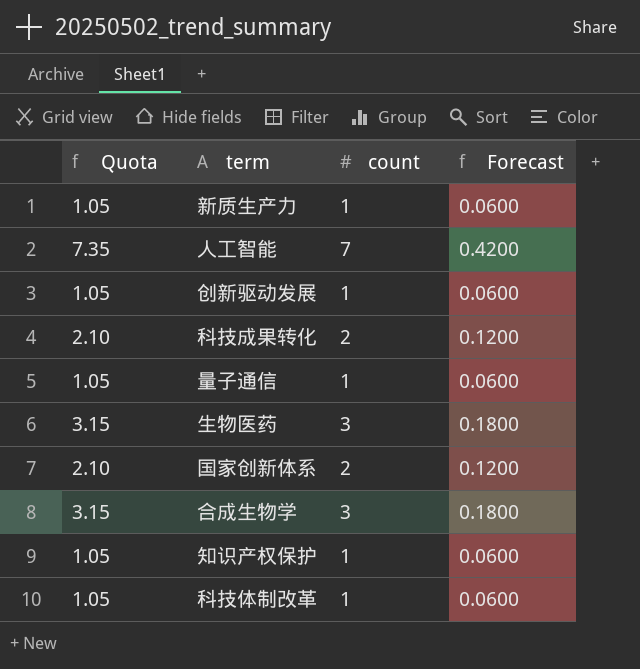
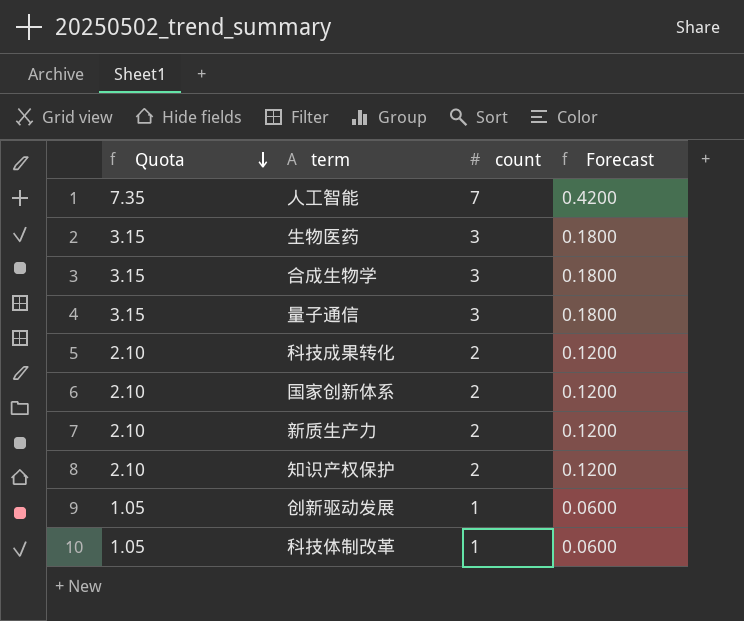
row order: none -> Quota descending
量子通信 | Quota: 1.05 -> 3.15
量子通信 | count: 1 -> 3
量子通信 | Forecast: 0.0600 -> 0.1800
新质生产力 | Quota: 1.05 -> 2.10
新质生产力 | count: 1 -> 2
新质生产力 | Forecast: 0.0600 -> 0.1200
知识产权保护 | Quota: 1.05 -> 2.10
知识产权保护 | count: 1 -> 2
知识产权保护 | Forecast: 0.0600 -> 0.1200

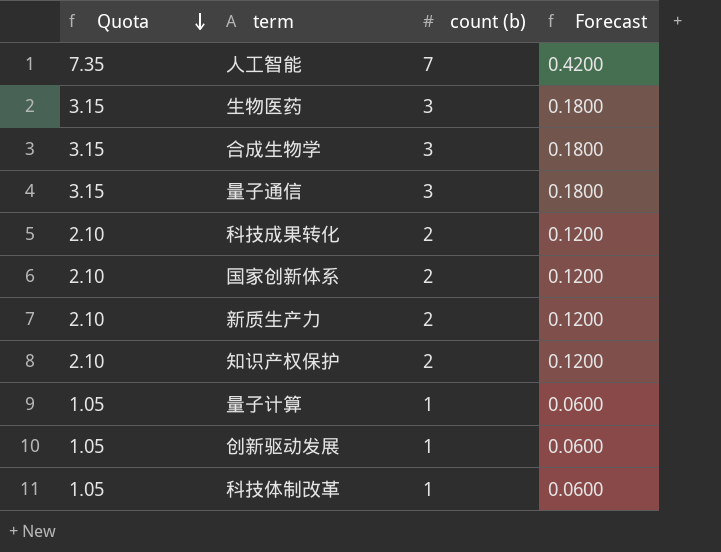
column name: count -> count (b)
row 量子计算: none -> 1.05 | 1 | 0.0600

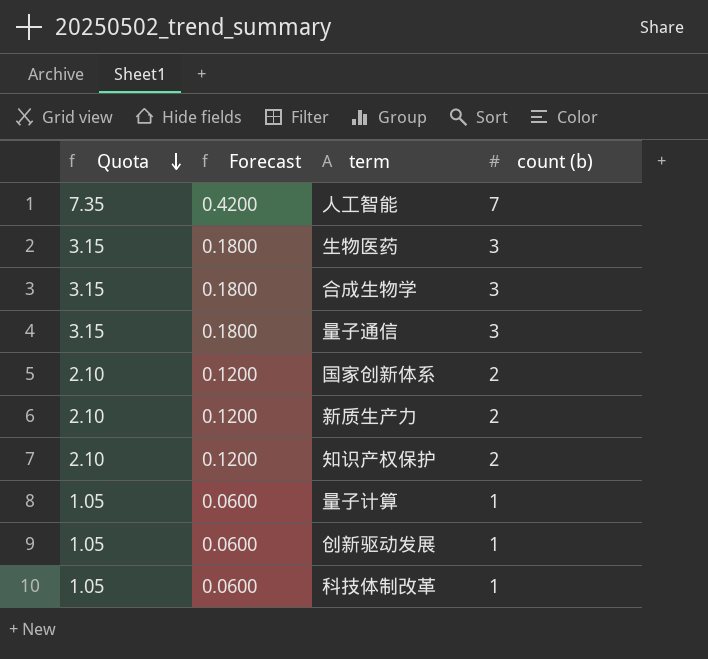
column Forecast | position: 4 -> 2
row 科技成果转化: 2.10 | 2 | 0.1200 -> none

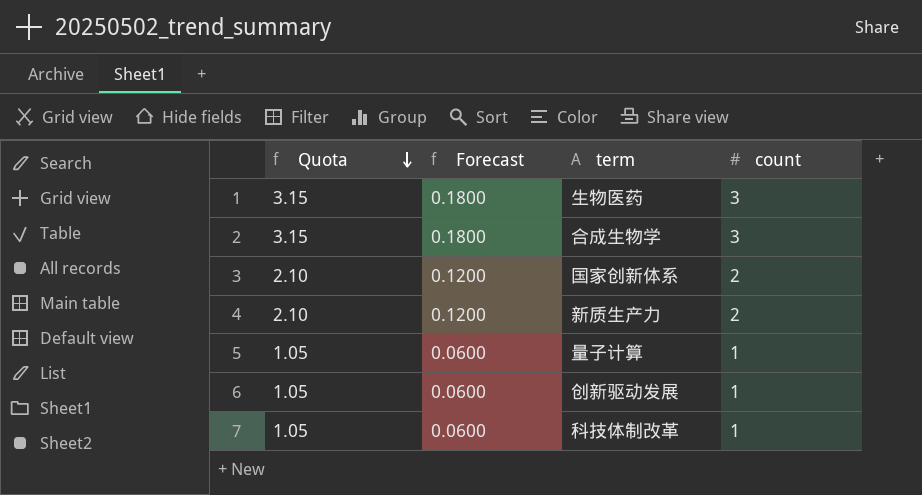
column name: count (b) -> count
row 人工智能: 7.35 | 0.4200 | 7 -> none
row 量子通信: 3.15 | 0.1800 | 3 -> none
row 知识产权保护: 2.10 | 0.1200 | 2 -> none

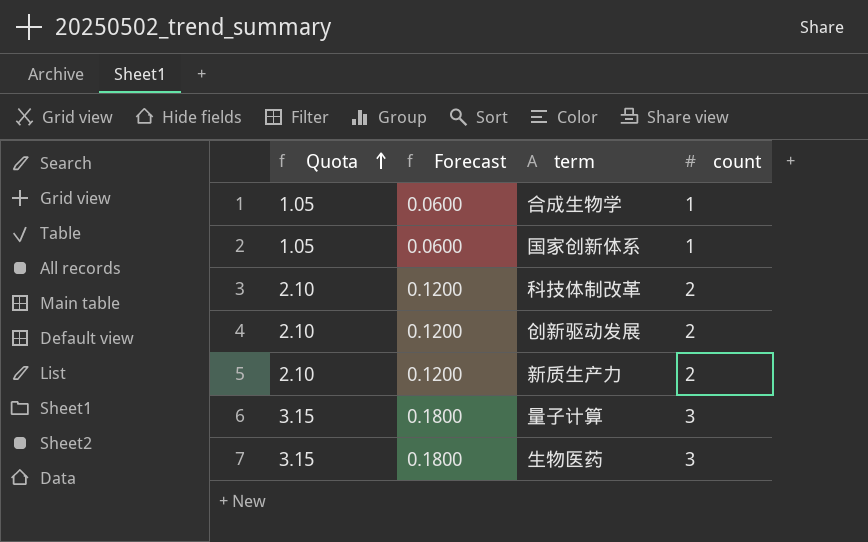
row order: Quota descending -> Quota ascending
合成生物学 | Quota: 3.15 -> 1.05
合成生物学 | Forecast: 0.1800 -> 0.0600
合成生物学 | count: 3 -> 1
国家创新体系 | Quota: 2.10 -> 1.05
国家创新体系 | Forecast: 0.1200 -> 0.0600
国家创新体系 | count: 2 -> 1
科技体制改革 | Quota: 1.05 -> 2.10
科技体制改革 | Forecast: 0.0600 -> 0.1200
科技体制改革 | count: 1 -> 2
创新驱动发展 | Quota: 1.05 -> 2.10
创新驱动发展 | Forecast: 0.0600 -> 0.1200
创新驱动发展 | count: 1 -> 2
量子计算 | Quota: 1.05 -> 3.15
量子计算 | Forecast: 0.0600 -> 0.1800
量子计算 | count: 1 -> 3

